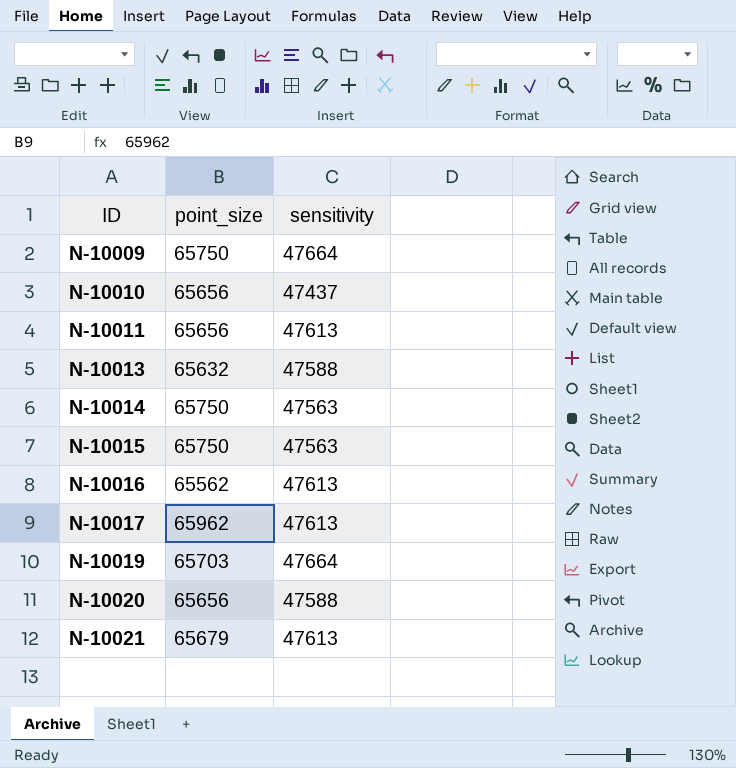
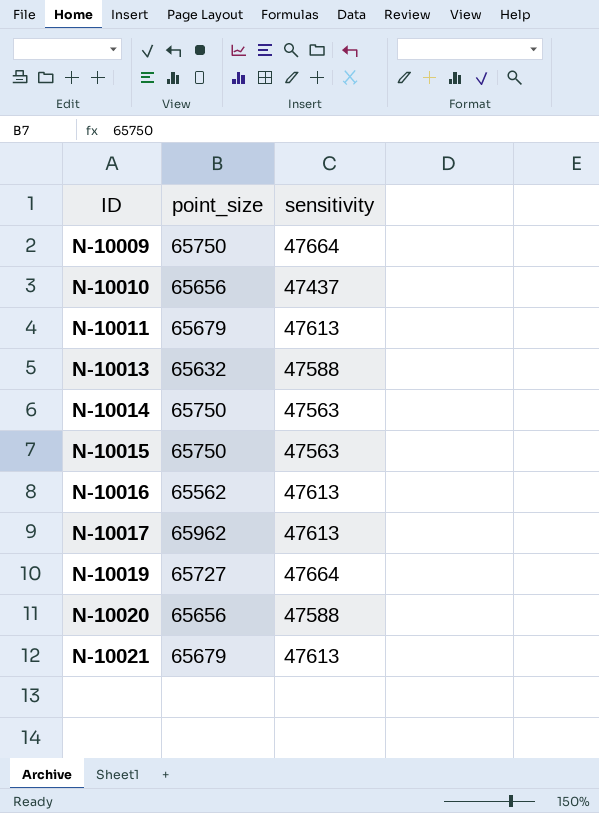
N-10011 | point_size: 65656 -> 65679
N-10019 | point_size: 65703 -> 65727

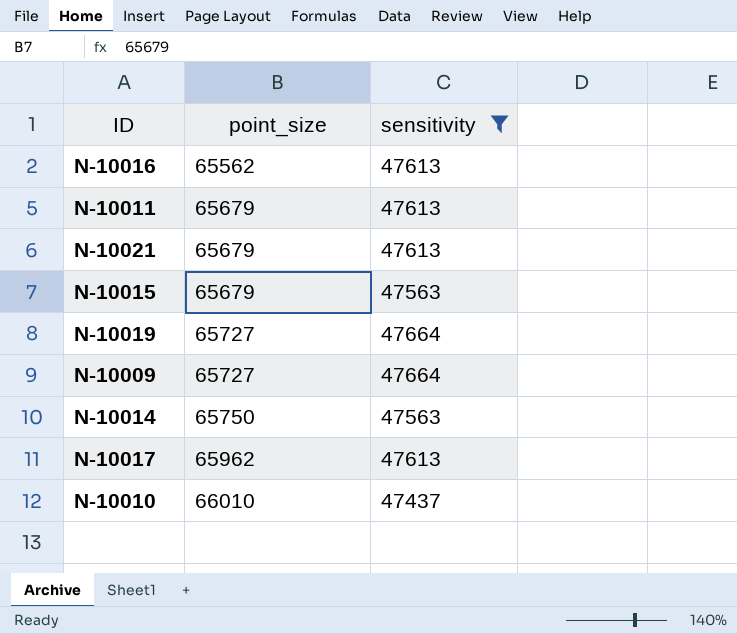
filter: none -> sensitivity != 47588
row order: ID ascending -> point_size ascending
N-10015 | point_size: 65750 -> 65679
N-10009 | point_size: 65750 -> 65727
N-10010 | point_size: 65656 -> 66010

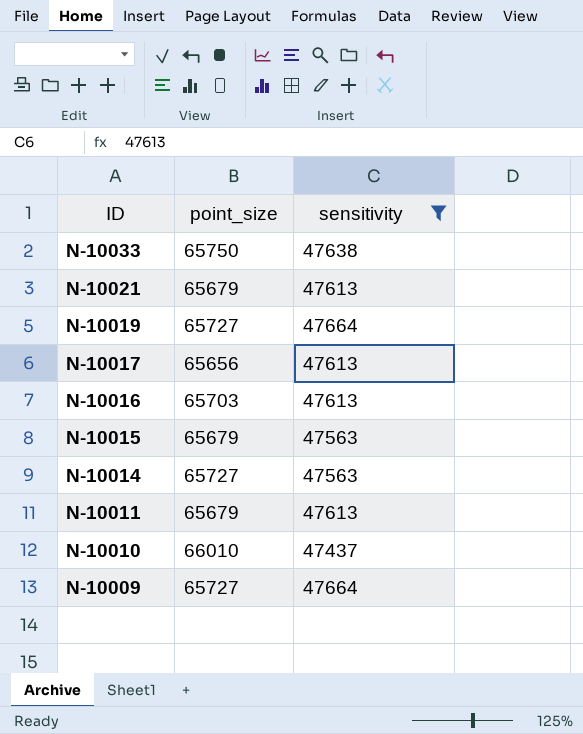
row order: point_size ascending -> ID descending
row N-10033: none -> 65750 | 47638
N-10017 | point_size: 65962 -> 65656
N-10016 | point_size: 65562 -> 65703
N-10014 | point_size: 65750 -> 65727

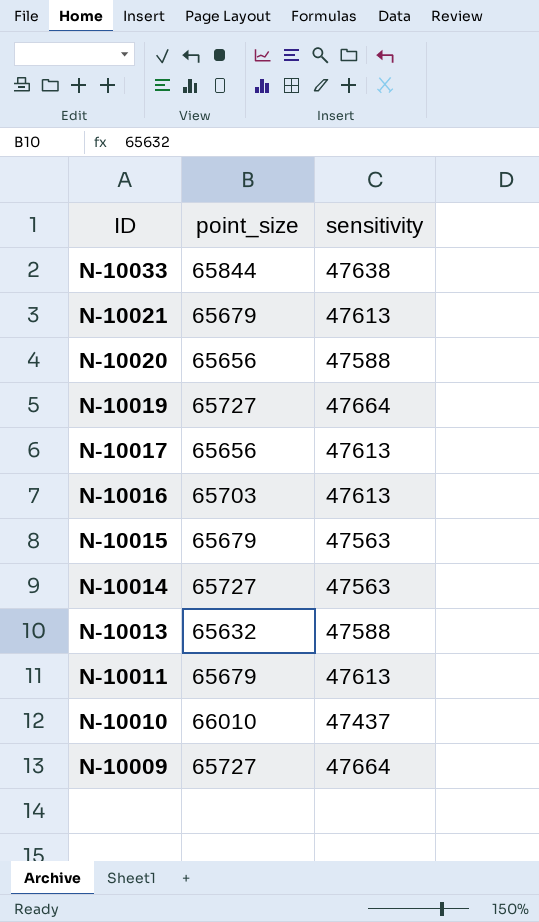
filter: sensitivity != 47588 -> none
N-10033 | point_size: 65750 -> 65844

